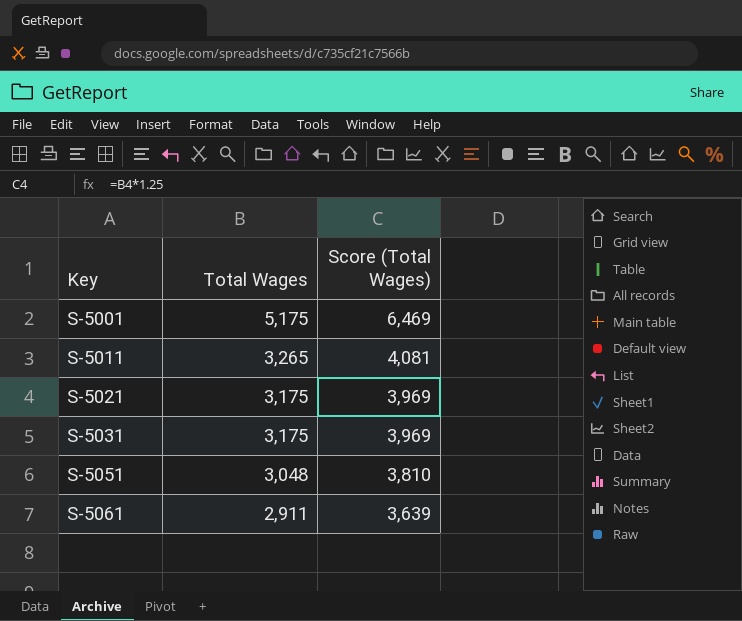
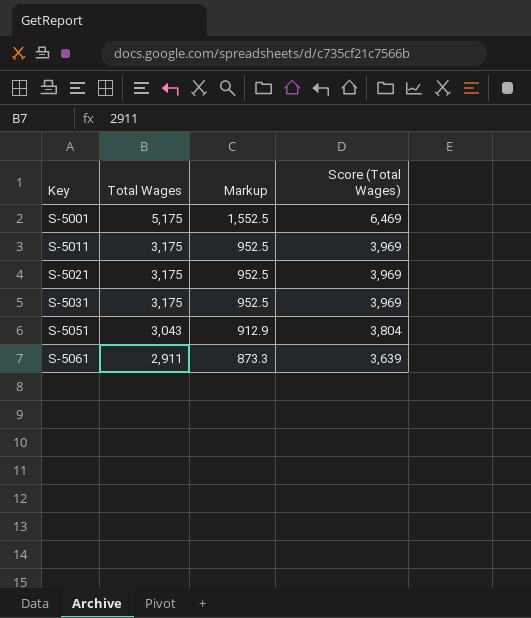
column Markup | formula: none -> [Total Wages] * 0.3
S-5011 | Total Wages: 3,265 -> 3,175
S-5011 | Score (Total Wages): 4,081 -> 3,969
S-5051 | Total Wages: 3,048 -> 3,043
S-5051 | Score (Total Wages): 3,810 -> 3,804

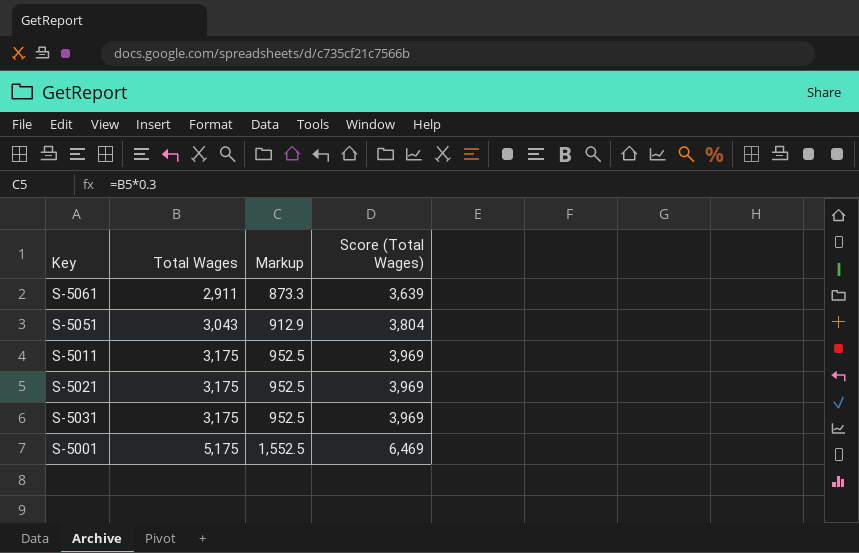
row order: Key ascending -> Total Wages ascending

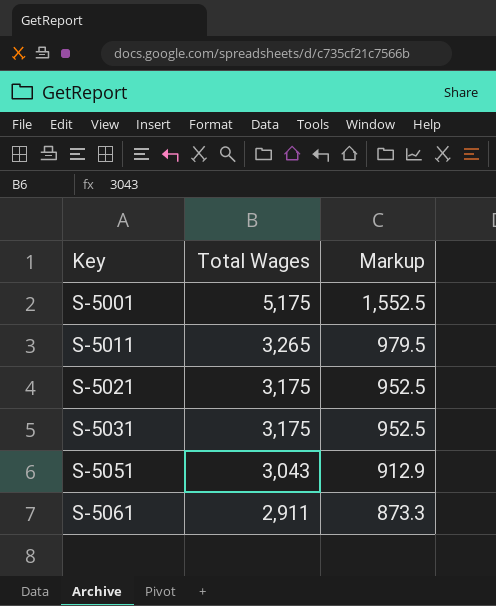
row order: Total Wages ascending -> Key ascending
column Score (Total Wages) | formula: [Total Wages] * 1.25 -> none
S-5011 | Total Wages: 3,175 -> 3,265
S-5011 | Markup: 952.5 -> 979.5

